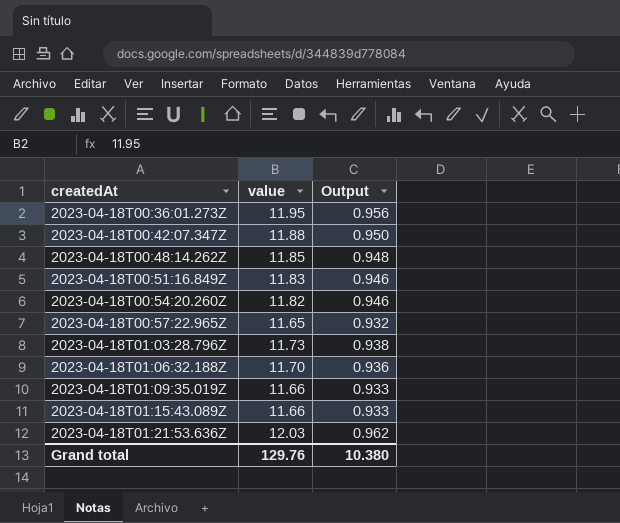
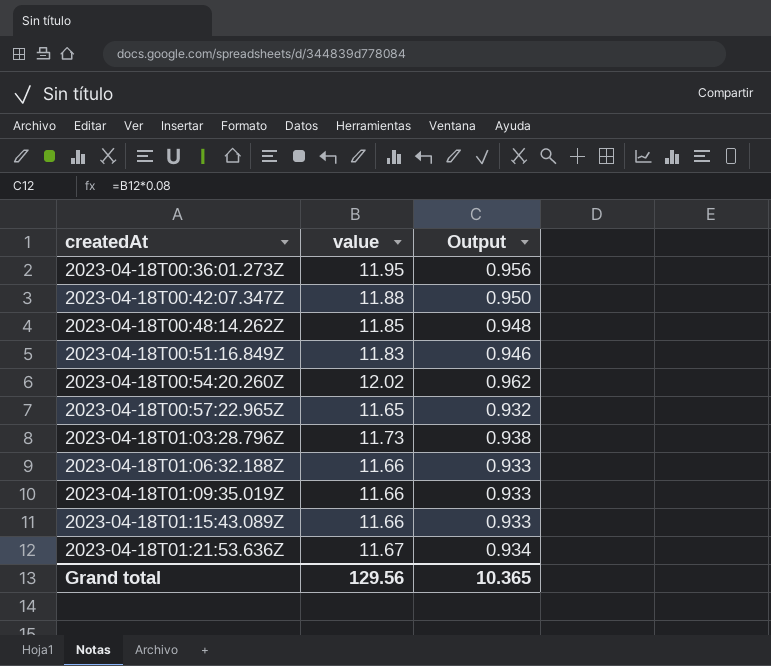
2023-04-18T00:54:20.260Z | value: 11.82 -> 12.02
2023-04-18T00:54:20.260Z | Output: 0.946 -> 0.962
2023-04-18T01:06:32.188Z | value: 11.70 -> 11.66
2023-04-18T01:06:32.188Z | Output: 0.936 -> 0.933
2023-04-18T01:21:53.636Z | value: 12.03 -> 11.67
2023-04-18T01:21:53.636Z | Output: 0.962 -> 0.934
Grand total | value: 129.76 -> 129.56
Grand total | Output: 10.380 -> 10.365

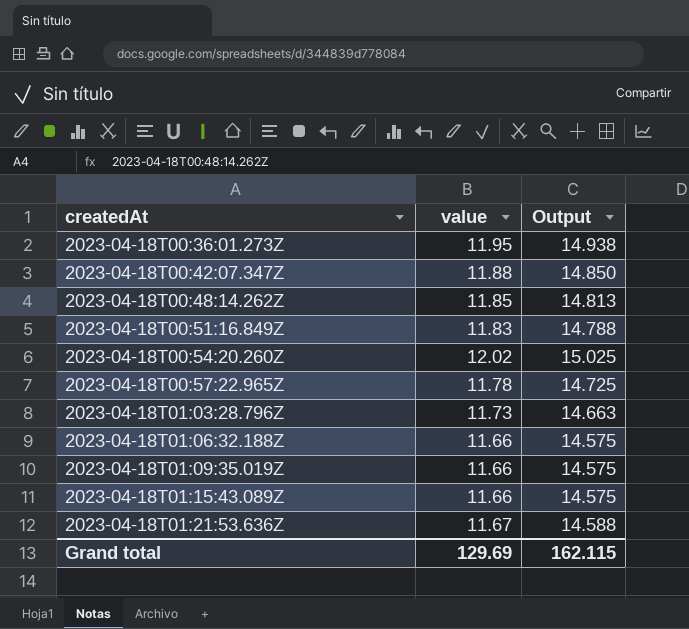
column Output | formula: [value] * 0.08 -> [value] * 1.25
2023-04-18T00:57:22.965Z | value: 11.65 -> 11.78
Grand total | value: 129.56 -> 129.69
Grand total | Output: 10.365 -> 162.115

